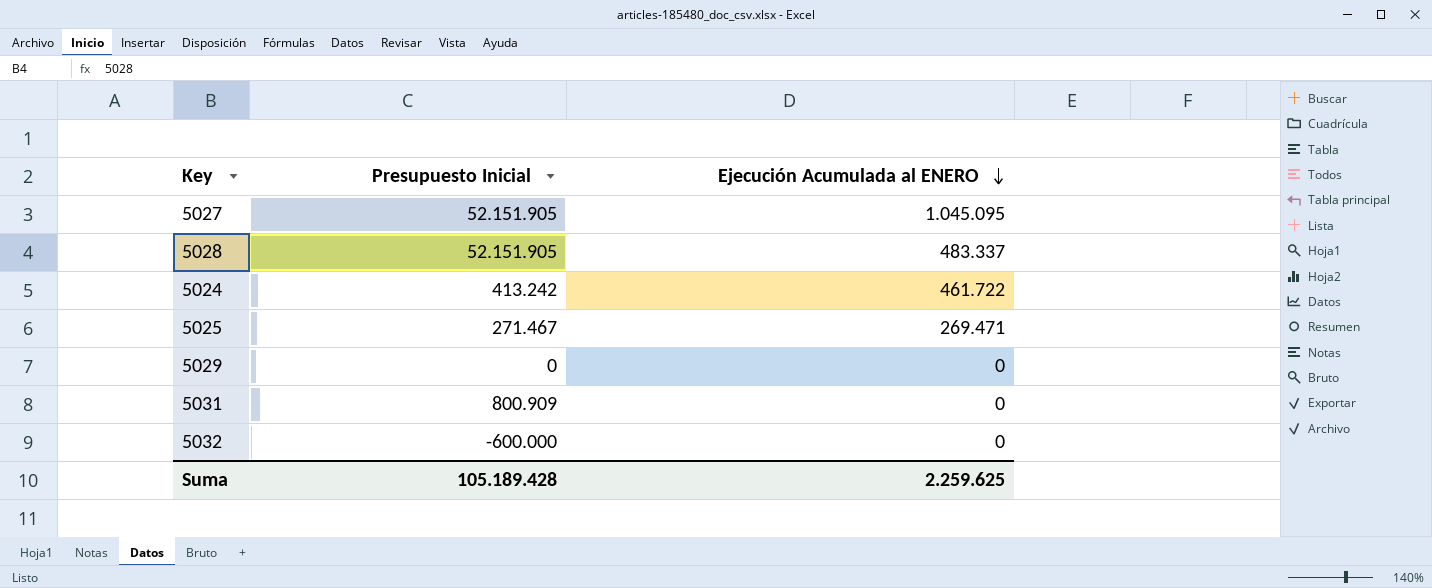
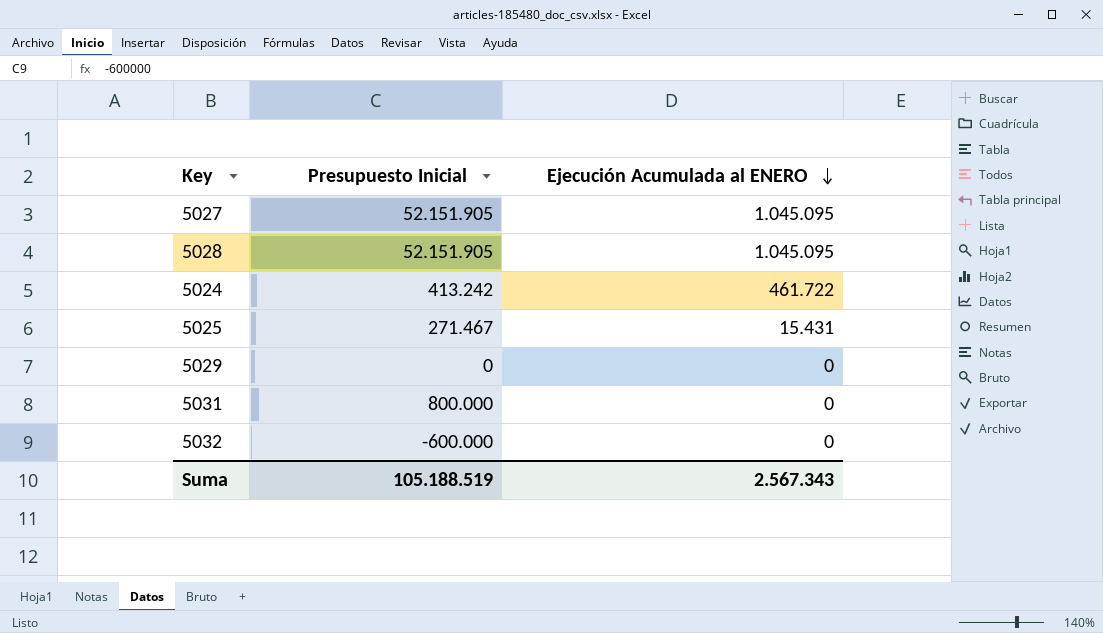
5028 | Ejecución Acumulada al ENERO: 483.337 -> 1.045.095
5025 | Ejecución Acumulada al ENERO: 269.471 -> 15.431
5031 | Presupuesto Inicial: 800.909 -> 800.000
Suma | Presupuesto Inicial: 105.189.428 -> 105.188.519
Suma | Ejecución Acumulada al ENERO: 2.259.625 -> 2.567.343

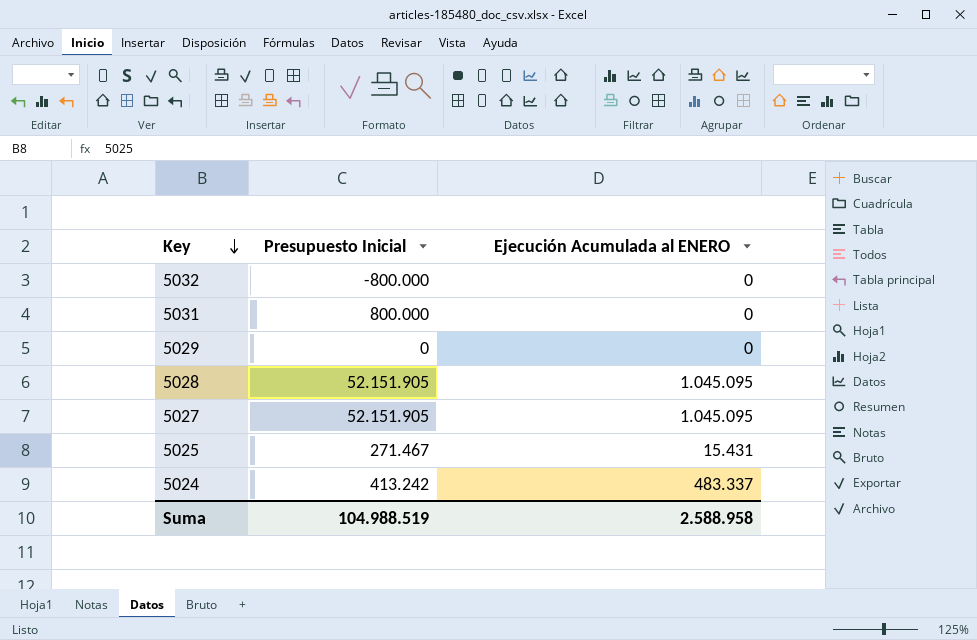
row order: Ejecución Acumulada al ENERO descending -> Key descending
5032 | Presupuesto Inicial: -600.000 -> -800.000
5024 | Ejecución Acumulada al ENERO: 461.722 -> 483.337
Suma | Presupuesto Inicial: 105.188.519 -> 104.988.519
Suma | Ejecución Acumulada al ENERO: 2.567.343 -> 2.588.958

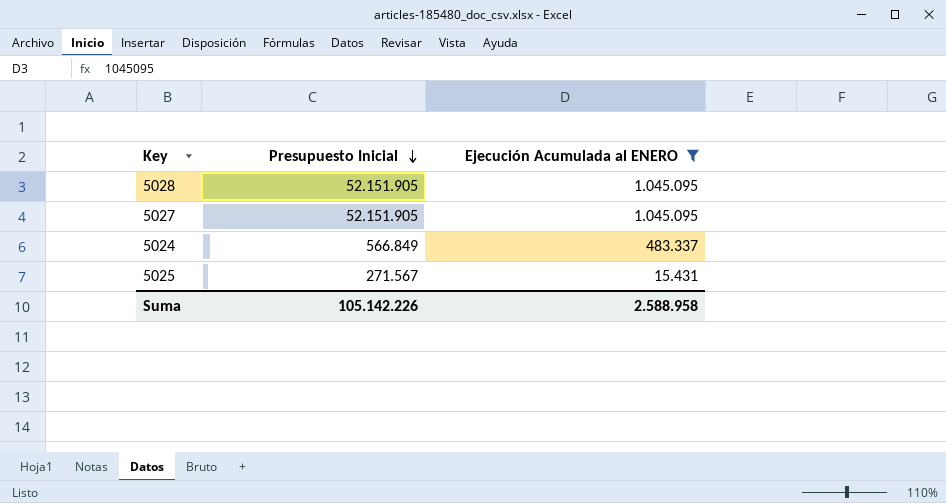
filter: none -> Ejecución Acumulada al ENERO != 0
row order: Key descending -> Presupuesto Inicial descending
5024 | Presupuesto Inicial: 413.242 -> 566.849
5025 | Presupuesto Inicial: 271.467 -> 271.567
Suma | Presupuesto Inicial: 104.988.519 -> 105.142.226

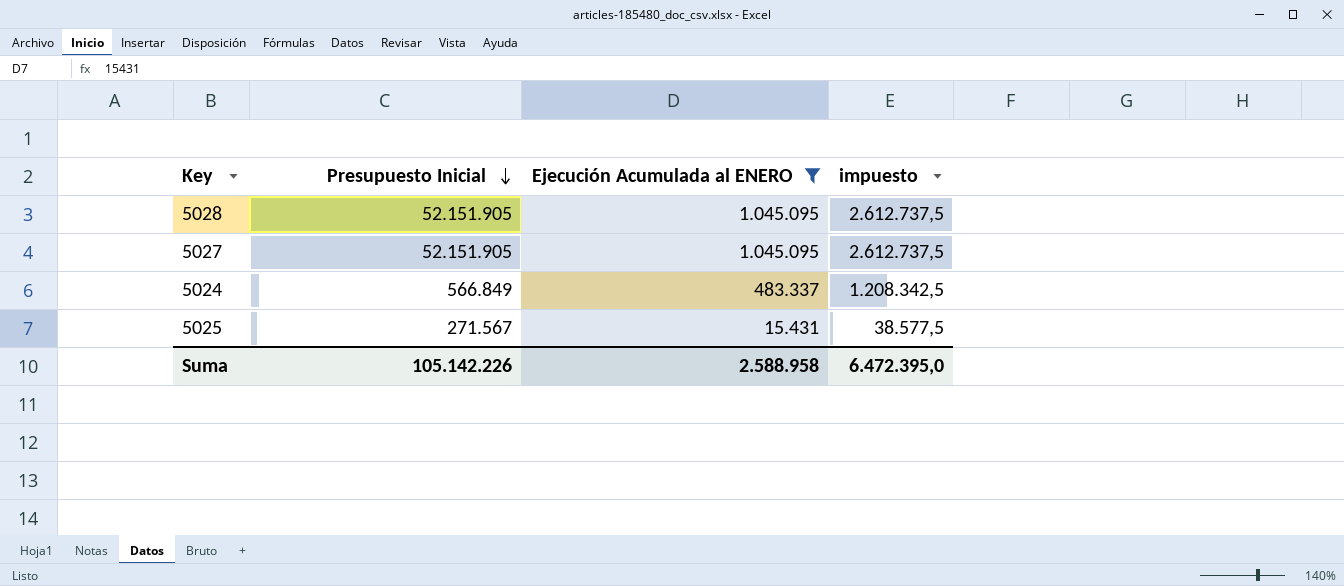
column impuesto | formula: none -> [Ejecución Acumulada al ENERO] * 2,5

